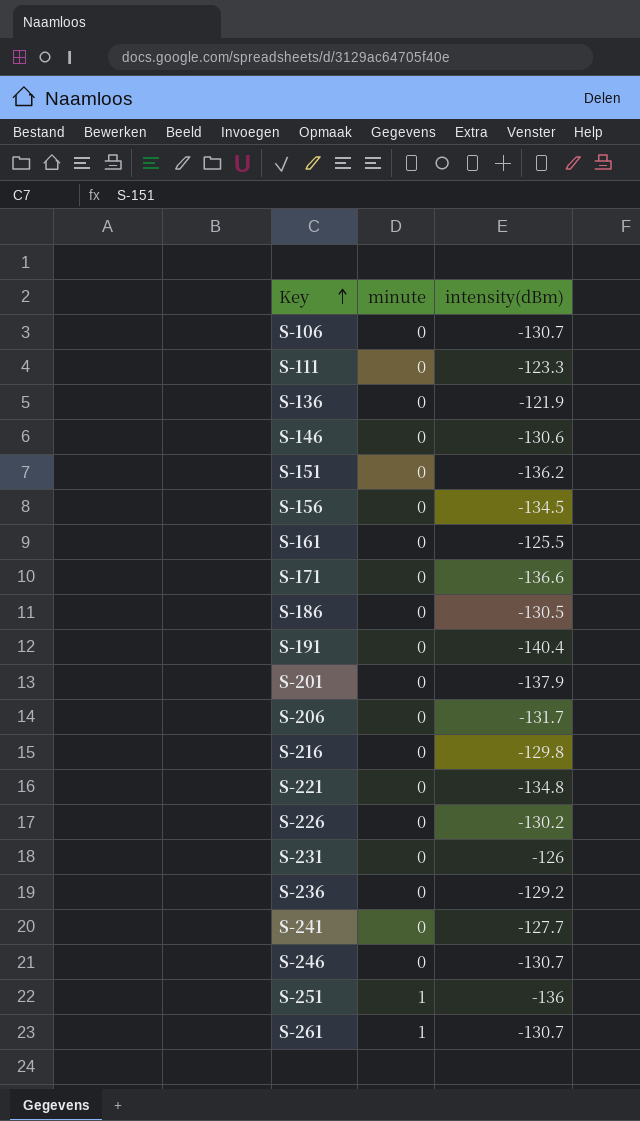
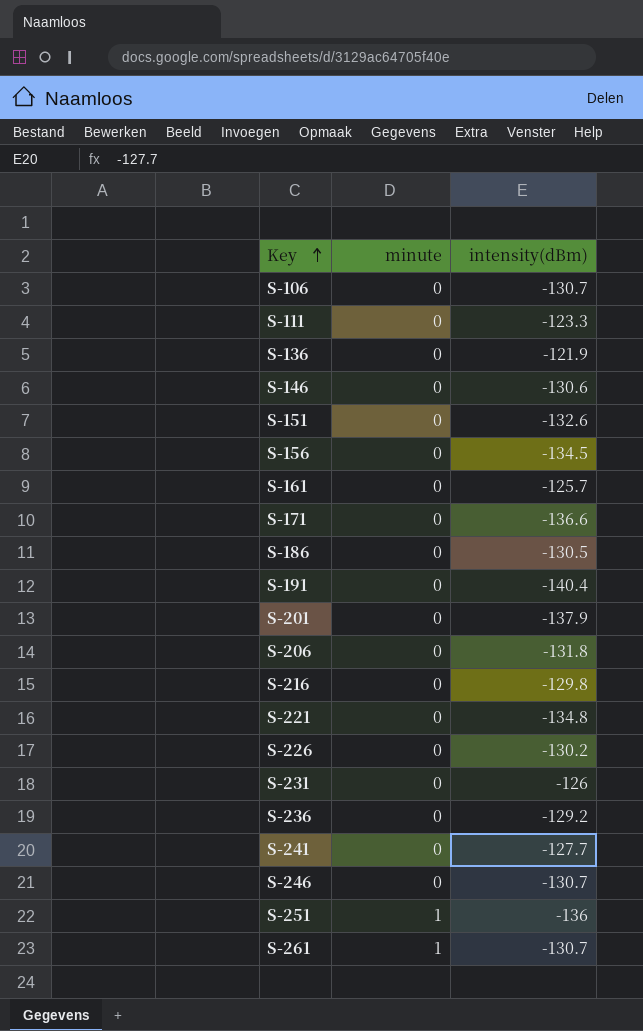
S-151 | intensity(dBm): -136.2 -> -132.6
S-161 | intensity(dBm): -125.5 -> -125.7
S-206 | intensity(dBm): -131.7 -> -131.8

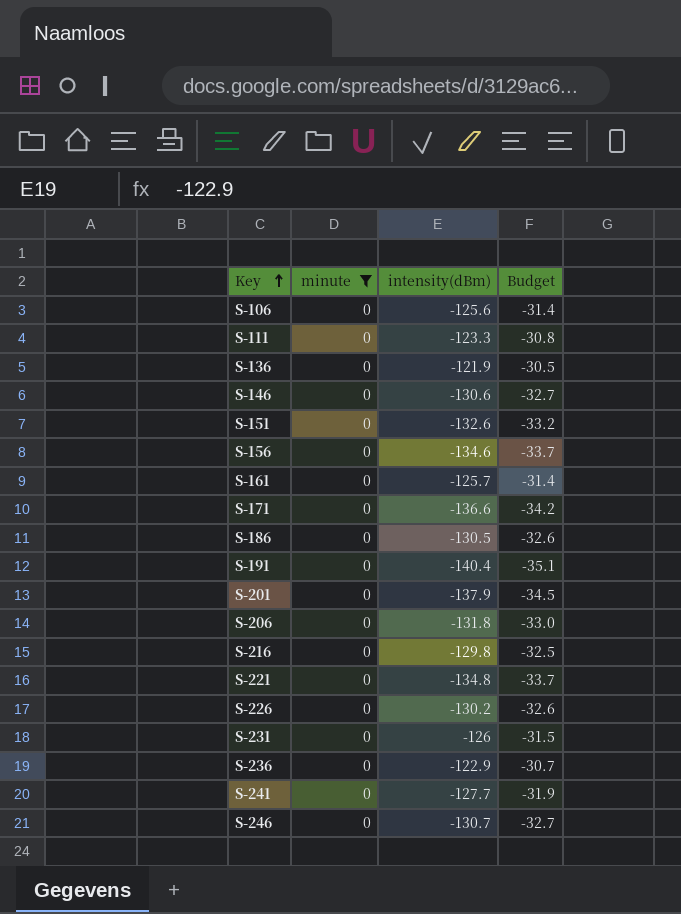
filter: none -> minute = 0
column Budget | formula: none -> [intensity(dBm)] * 0.25
S-106 | intensity(dBm): -130.7 -> -125.6
S-156 | intensity(dBm): -134.5 -> -134.6
S-236 | intensity(dBm): -129.2 -> -122.9

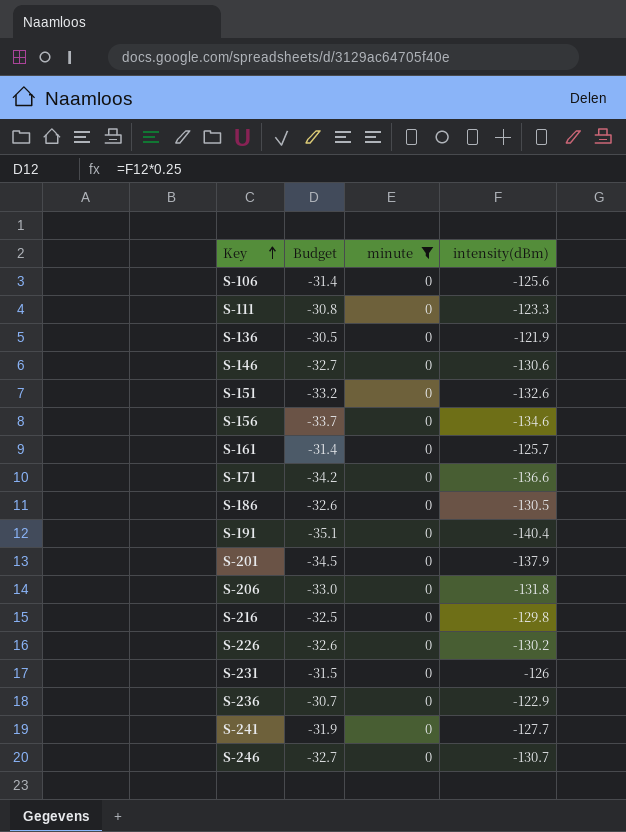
column Budget | position: 4 -> 2
row S-221: 0 | -134.8 | -33.7 -> none

